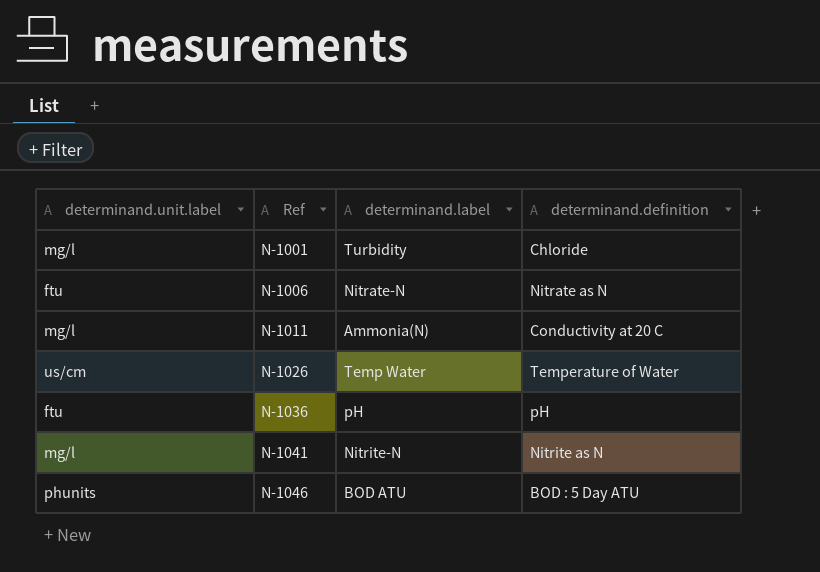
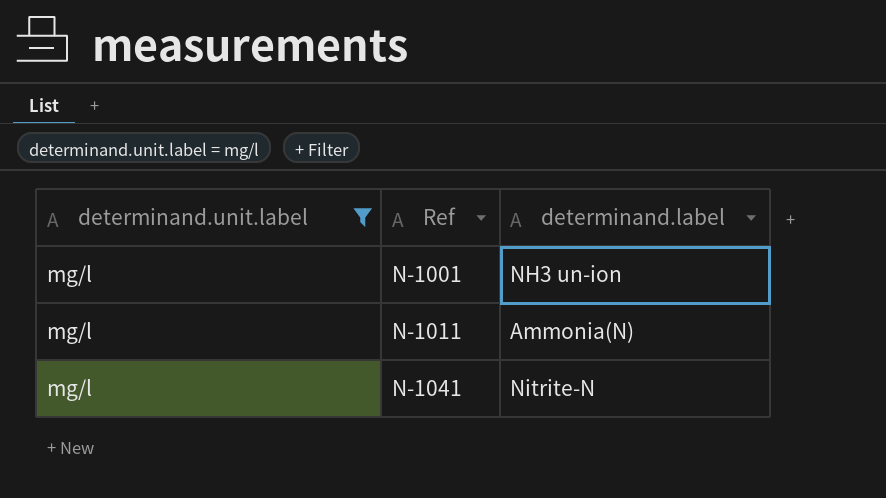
filter: none -> determinand.unit.label = mg/l
column determinand.definition | position: 4 -> none
N-1001 | determinand.label: Turbidity -> NH3 un-ion

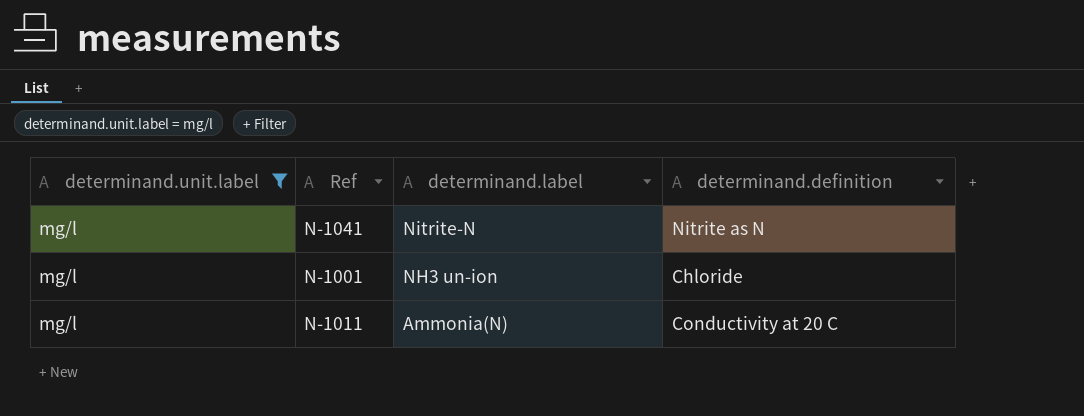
row order: Ref ascending -> determinand.label descending
column determinand.definition | position: none -> 4

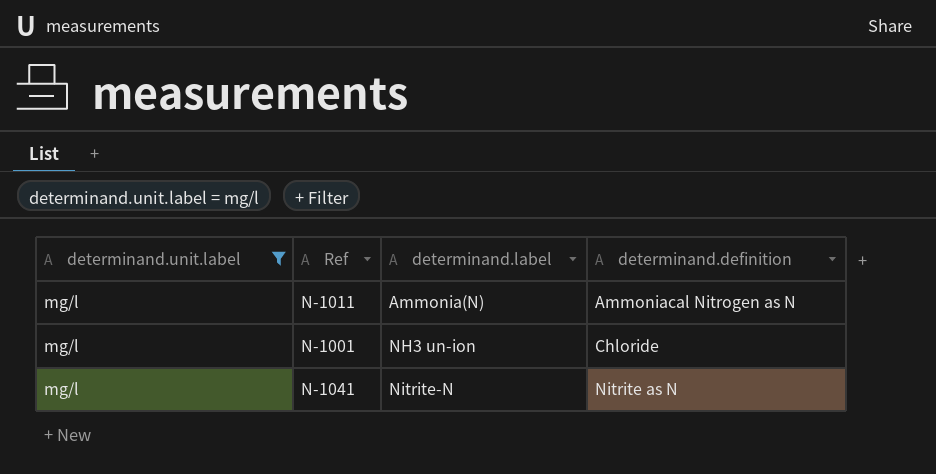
row order: determinand.label descending -> determinand.label ascending
N-1011 | determinand.definition: Conductivity at 20 C -> Ammoniacal Nitrogen as N

